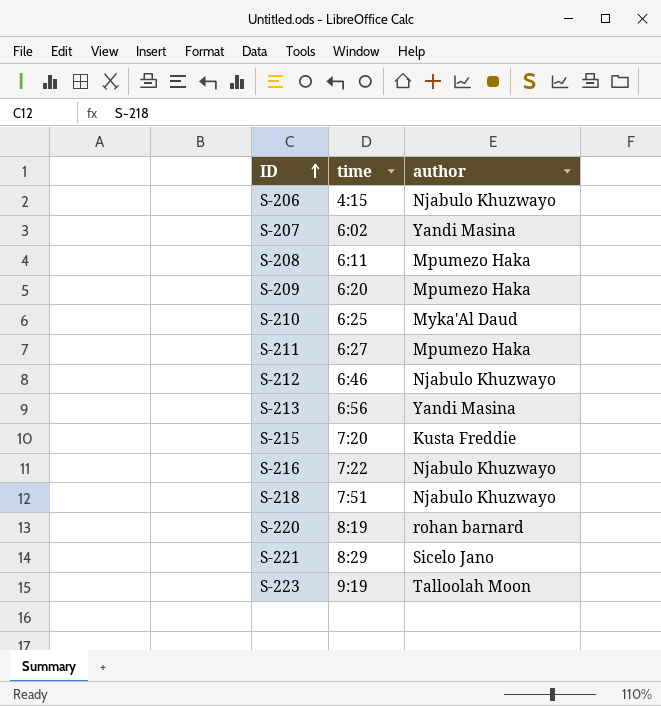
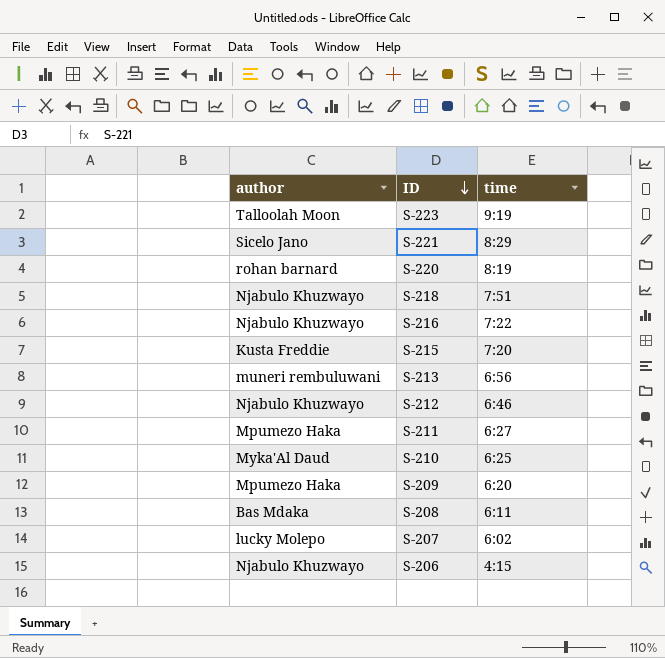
row order: ID ascending -> ID descending
column author | position: 3 -> 1
S-213 | author: Yandi Masina -> muneri rembuluwani
S-208 | author: Mpumezo Haka -> Bas Mdaka
S-207 | author: Yandi Masina -> lucky Molepo

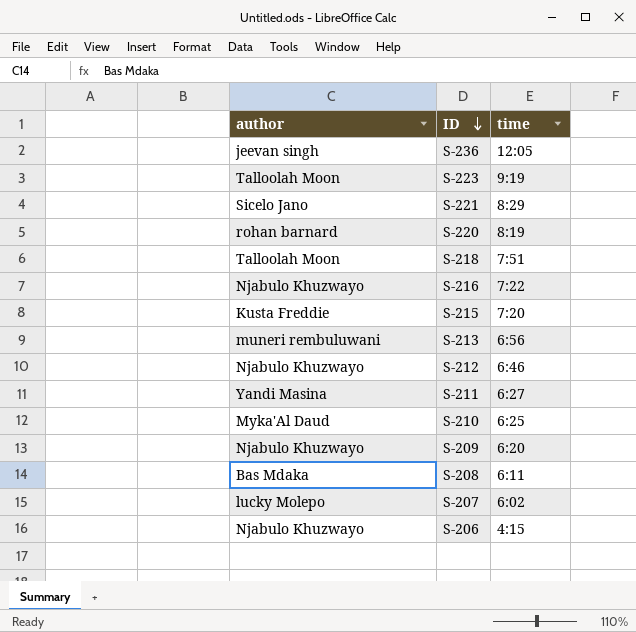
row S-236: none -> jeevan singh | 12:05
S-218 | author: Njabulo Khuzwayo -> Talloolah Moon
S-211 | author: Mpumezo Haka -> Yandi Masina
S-209 | author: Mpumezo Haka -> Njabulo Khuzwayo

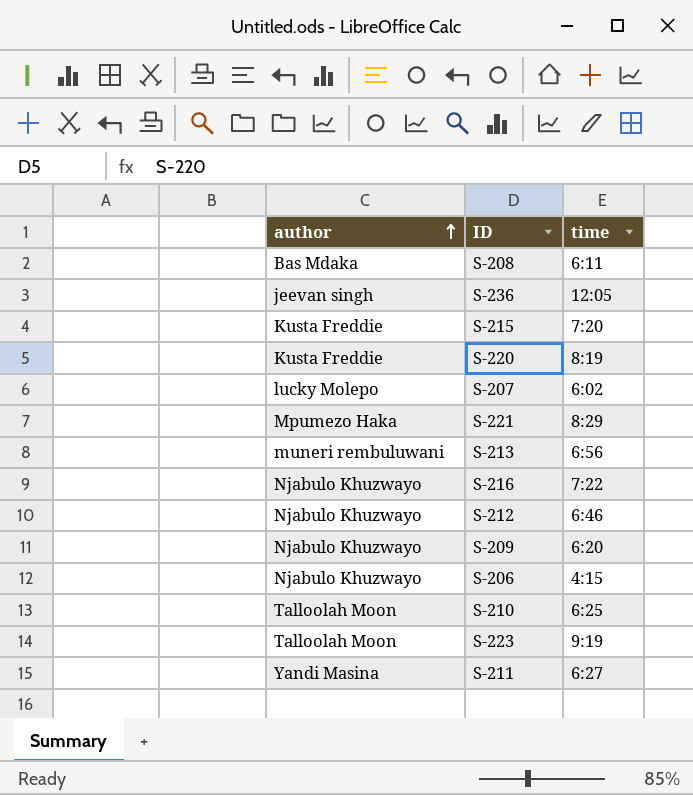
row order: ID descending -> author ascending
row S-218: Talloolah Moon | 7:51 -> none
S-220 | author: rohan barnard -> Kusta Freddie
S-221 | author: Sicelo Jano -> Mpumezo Haka
S-210 | author: Myka'Al Daud -> Talloolah Moon

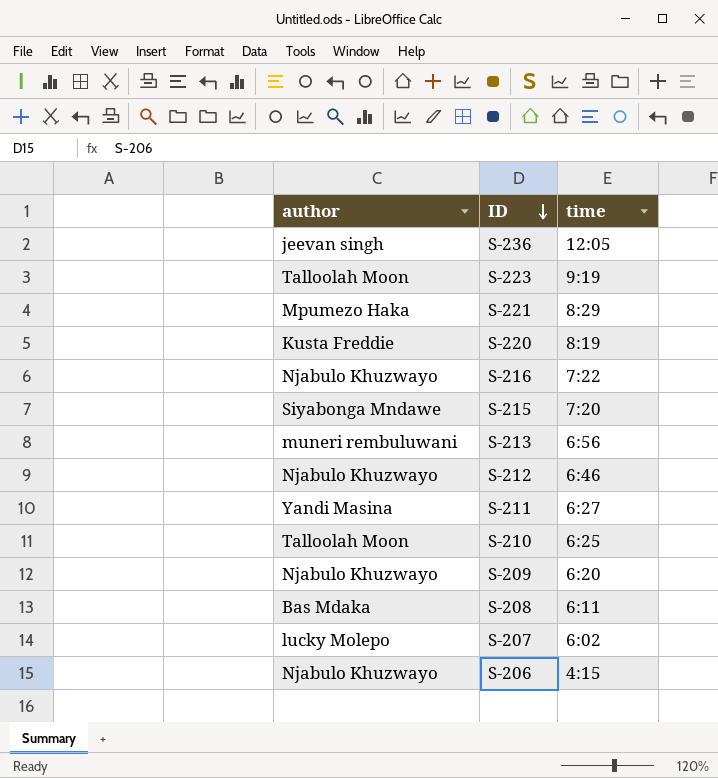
row order: author ascending -> ID descending
S-215 | author: Kusta Freddie -> Siyabonga Mndawe

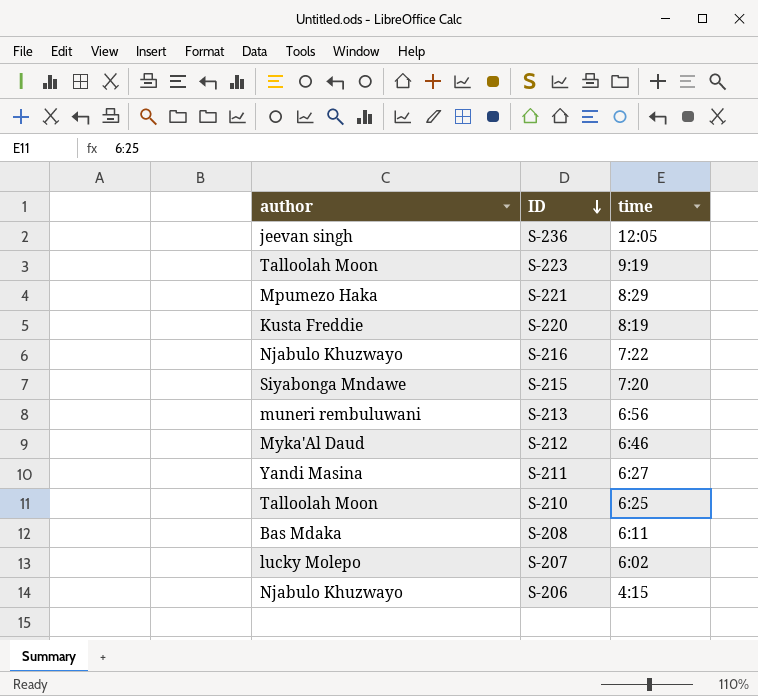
row S-209: Njabulo Khuzwayo | 6:20 -> none
S-212 | author: Njabulo Khuzwayo -> Myka'Al Daud

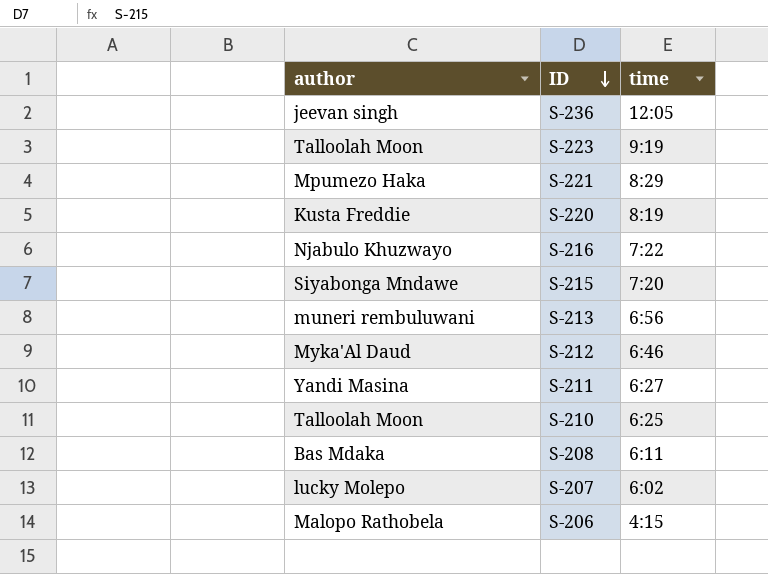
S-206 | author: Njabulo Khuzwayo -> Malopo Rathobela

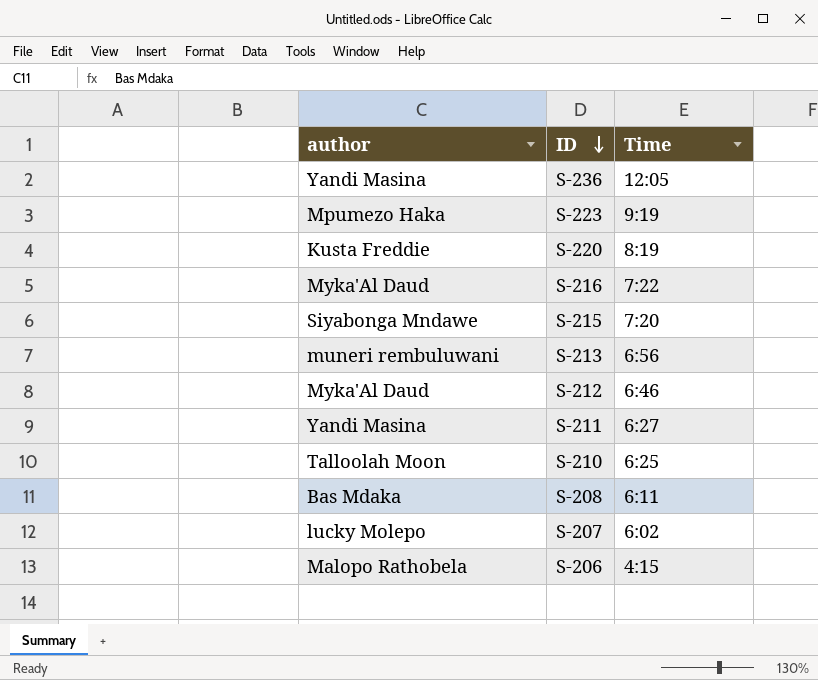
column name: time -> Time
row S-221: Mpumezo Haka | 8:29 -> none
S-236 | author: jeevan singh -> Yandi Masina
S-223 | author: Talloolah Moon -> Mpumezo Haka
S-216 | author: Njabulo Khuzwayo -> Myka'Al Daud

